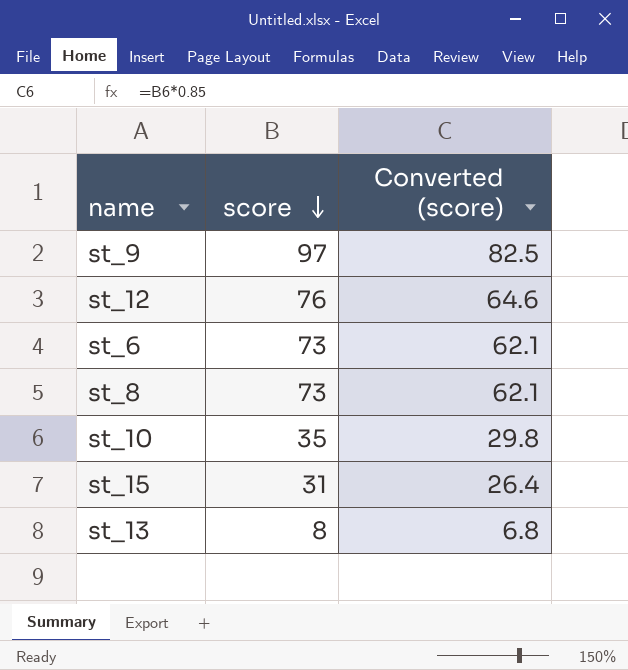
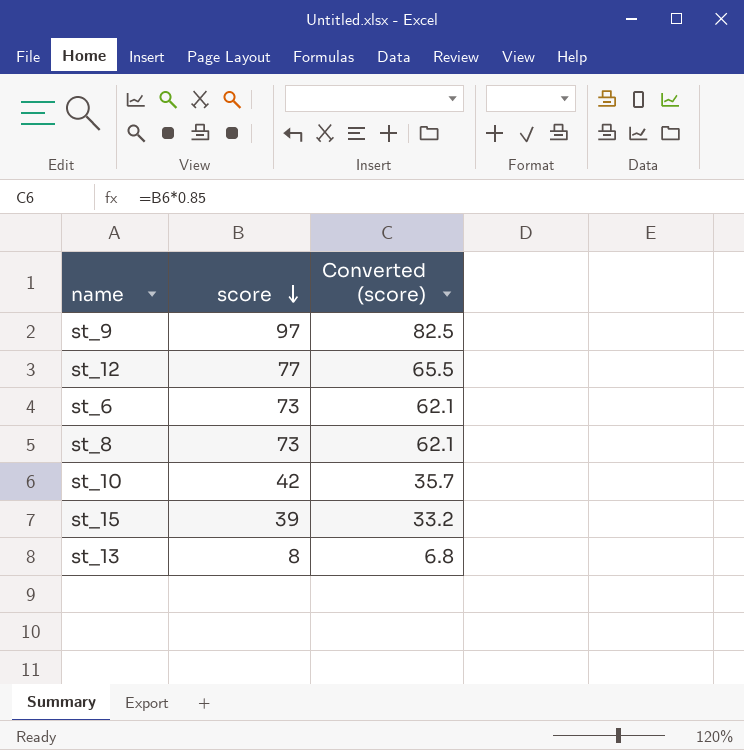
st_12 | score: 76 -> 77
st_12 | Converted (score): 64.6 -> 65.5
st_10 | score: 35 -> 42
st_10 | Converted (score): 29.8 -> 35.7
st_15 | score: 31 -> 39
st_15 | Converted (score): 26.4 -> 33.2

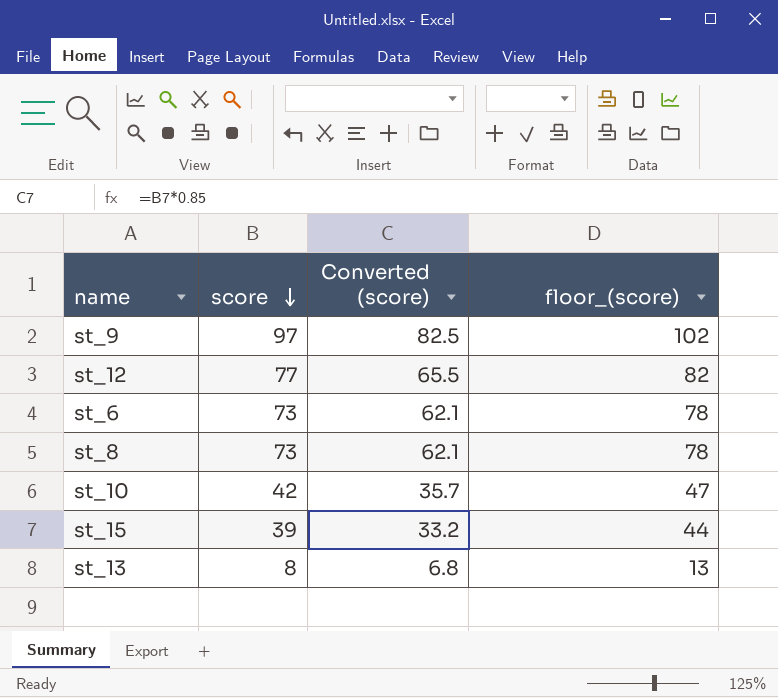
column floor_(score) | formula: none -> [score] + 5

